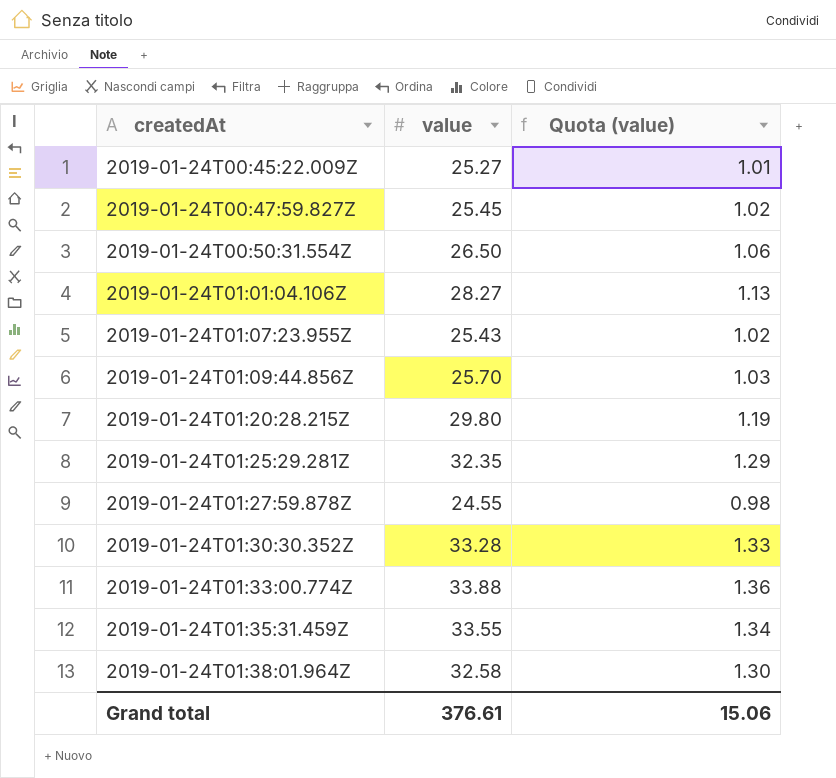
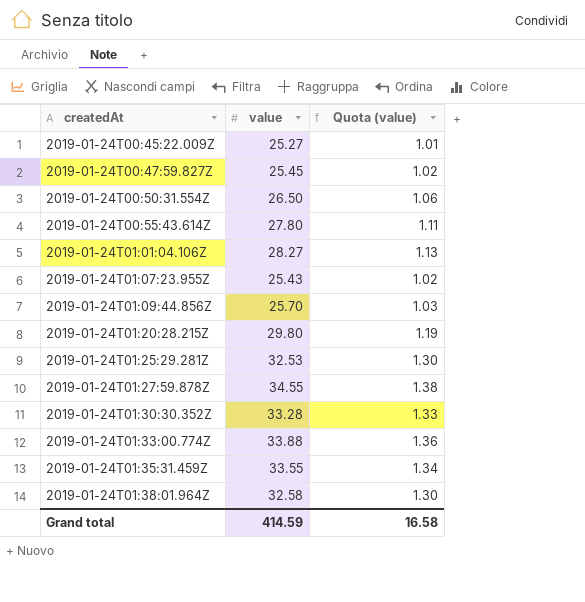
row 2019-01-24T00:55:43.614Z: none -> 27.80 | 1.11
2019-01-24T01:25:29.281Z | value: 32.35 -> 32.53
2019-01-24T01:25:29.281Z | Quota (value): 1.29 -> 1.30
2019-01-24T01:27:59.878Z | value: 24.55 -> 34.55
2019-01-24T01:27:59.878Z | Quota (value): 0.98 -> 1.38
Grand total | value: 376.61 -> 414.59
Grand total | Quota (value): 15.06 -> 16.58

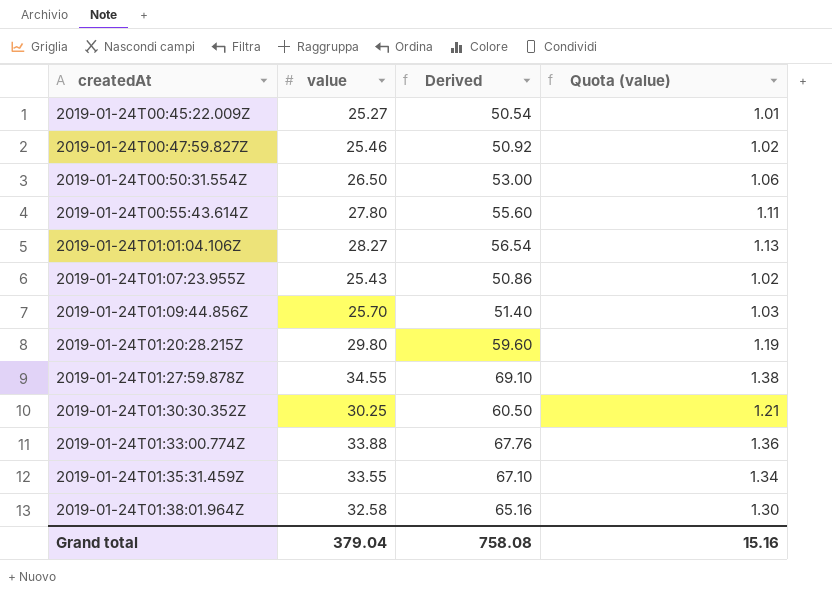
column Derived | formula: none -> [value] * 2
row 2019-01-24T01:25:29.281Z: 32.53 | 1.30 -> none
2019-01-24T00:47:59.827Z | value: 25.45 -> 25.46
2019-01-24T01:30:30.352Z | value: 33.28 -> 30.25
2019-01-24T01:30:30.352Z | Quota (value): 1.33 -> 1.21
Grand total | value: 414.59 -> 379.04
Grand total | Quota (value): 16.58 -> 15.16

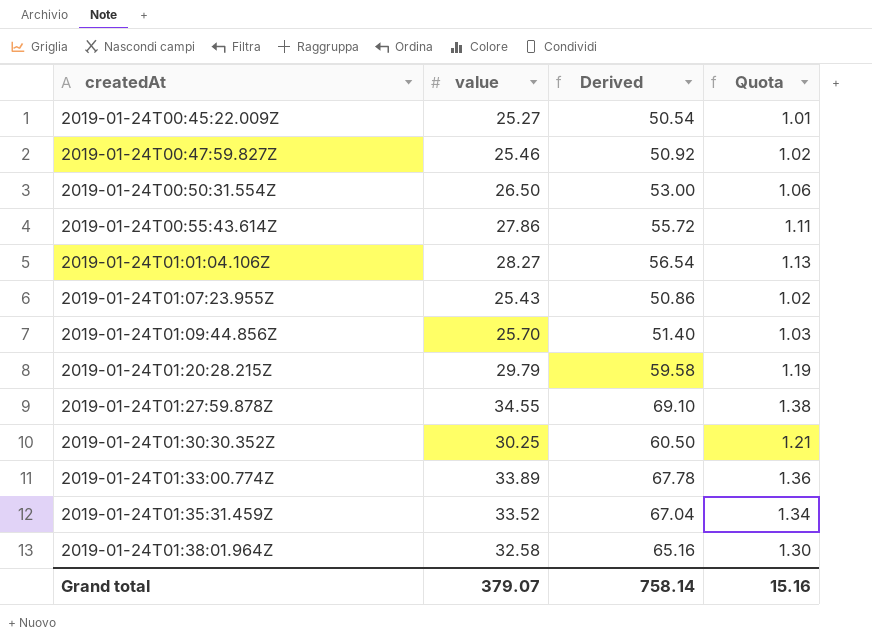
column name: Quota (value) -> Quota
2019-01-24T00:55:43.614Z | value: 27.80 -> 27.86
2019-01-24T00:55:43.614Z | Derived: 55.60 -> 55.72
2019-01-24T01:20:28.215Z | value: 29.80 -> 29.79
2019-01-24T01:20:28.215Z | Derived: 59.60 -> 59.58
2019-01-24T01:33:00.774Z | value: 33.88 -> 33.89
2019-01-24T01:33:00.774Z | Derived: 67.76 -> 67.78
2019-01-24T01:35:31.459Z | value: 33.55 -> 33.52
2019-01-24T01:35:31.459Z | Derived: 67.10 -> 67.04
Grand total | value: 379.04 -> 379.07
Grand total | Derived: 758.08 -> 758.14

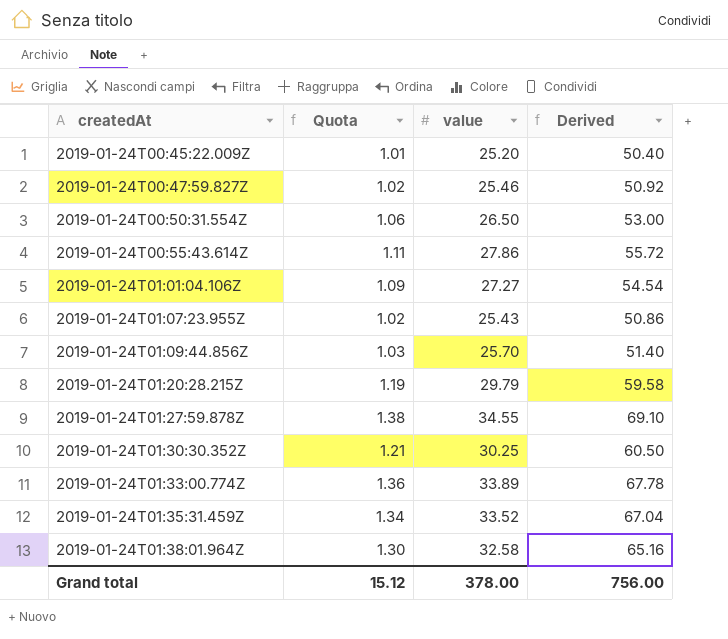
column Quota | position: 4 -> 2
2019-01-24T00:45:22.009Z | value: 25.27 -> 25.20
2019-01-24T00:45:22.009Z | Derived: 50.54 -> 50.40
2019-01-24T01:01:04.106Z | Quota: 1.13 -> 1.09
2019-01-24T01:01:04.106Z | value: 28.27 -> 27.27
2019-01-24T01:01:04.106Z | Derived: 56.54 -> 54.54
Grand total | Quota: 15.16 -> 15.12
Grand total | value: 379.07 -> 378.00
Grand total | Derived: 758.14 -> 756.00

